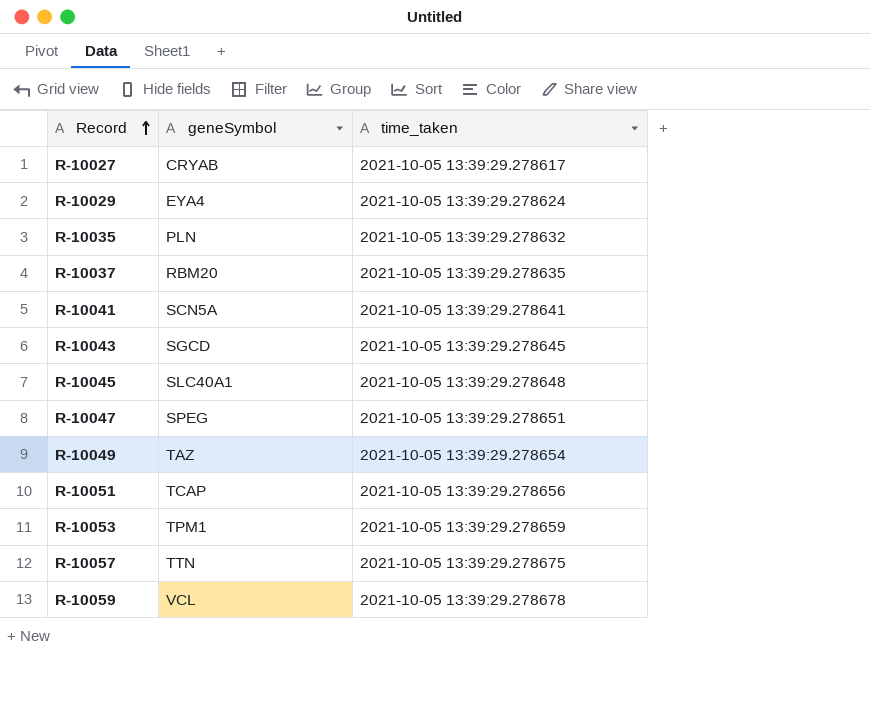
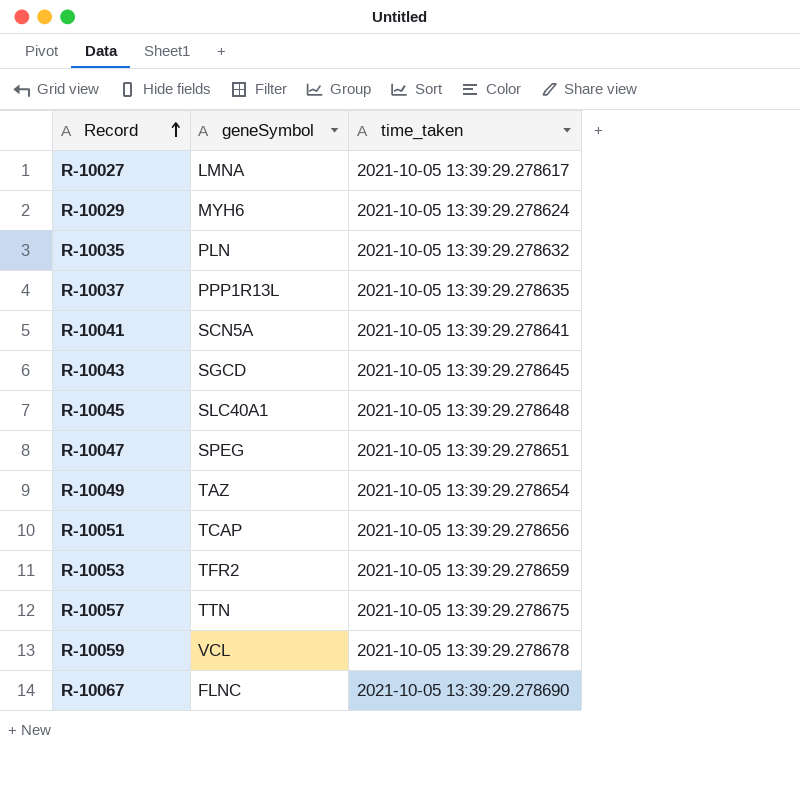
R-10027 | geneSymbol: CRYAB -> LMNA
R-10029 | geneSymbol: EYA4 -> MYH6
R-10037 | geneSymbol: RBM20 -> PPP1R13L
R-10053 | geneSymbol: TPM1 -> TFR2
row R-10067: none -> FLNC | 2021-10-05 13:39:29.278690

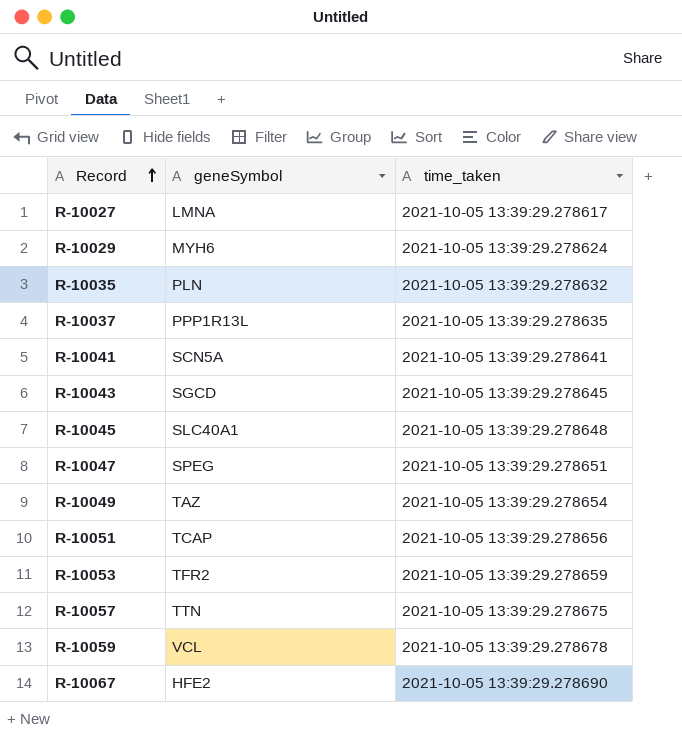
R-10067 | geneSymbol: FLNC -> HFE2

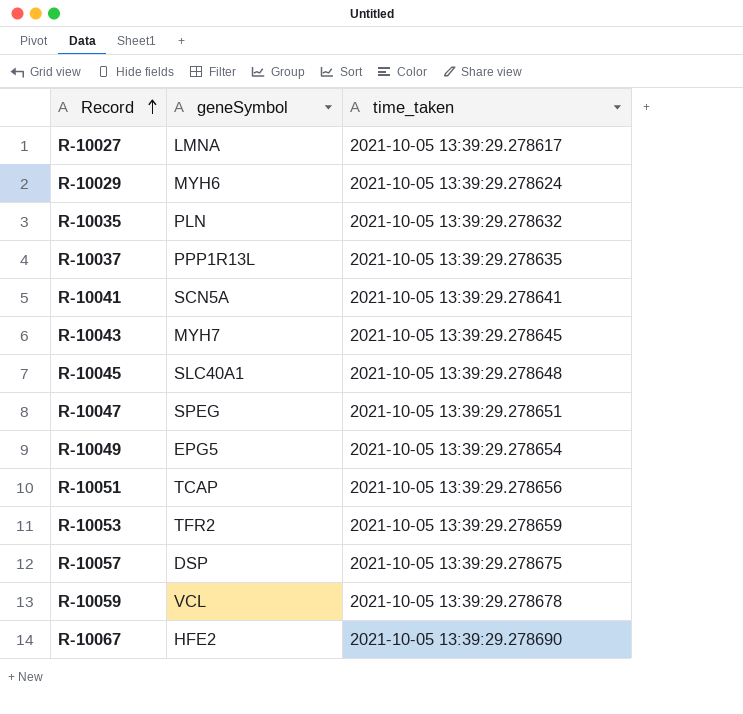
R-10043 | geneSymbol: SGCD -> MYH7
R-10049 | geneSymbol: TAZ -> EPG5
R-10057 | geneSymbol: TTN -> DSP

